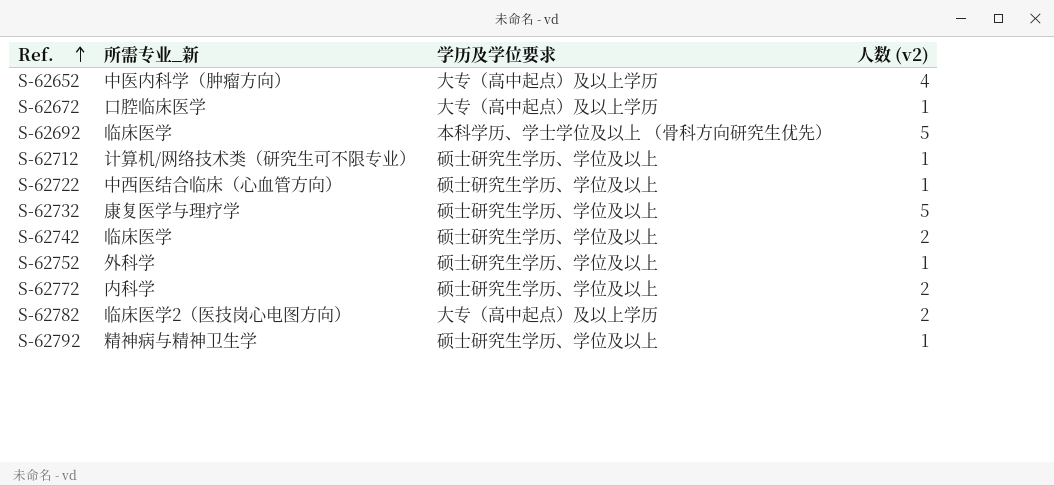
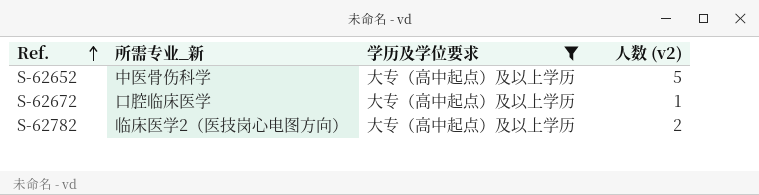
filter: none -> 学历及学位要求 = 大专（高中起点）及以上学历
S-62652 | 所需专业_新: 中医内科学（肿瘤方向） -> 中医骨伤科学
S-62652 | 人数 (v2): 4 -> 5

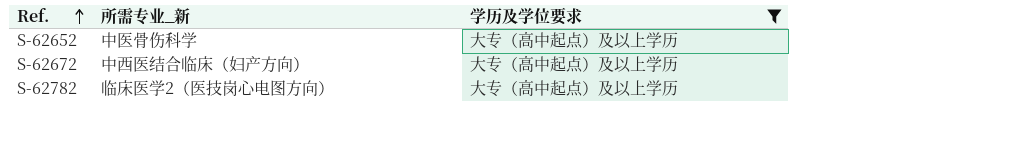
column 人数 (v2) | position: 4 -> none
S-62672 | 所需专业_新: 口腔临床医学 -> 中西医结合临床（妇产方向）

